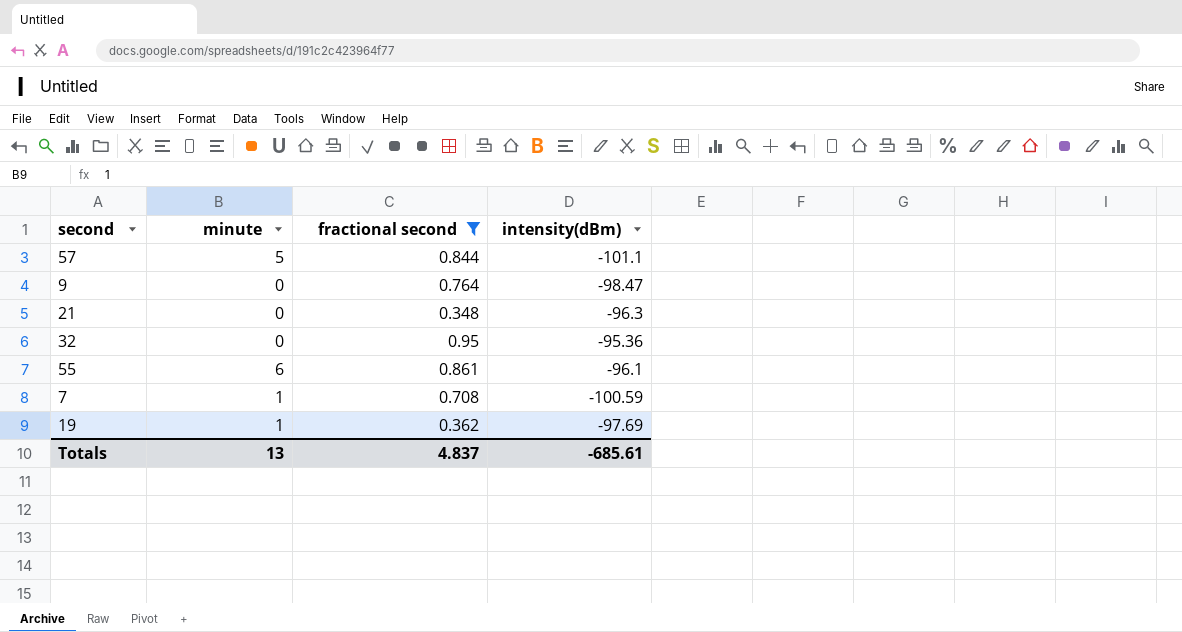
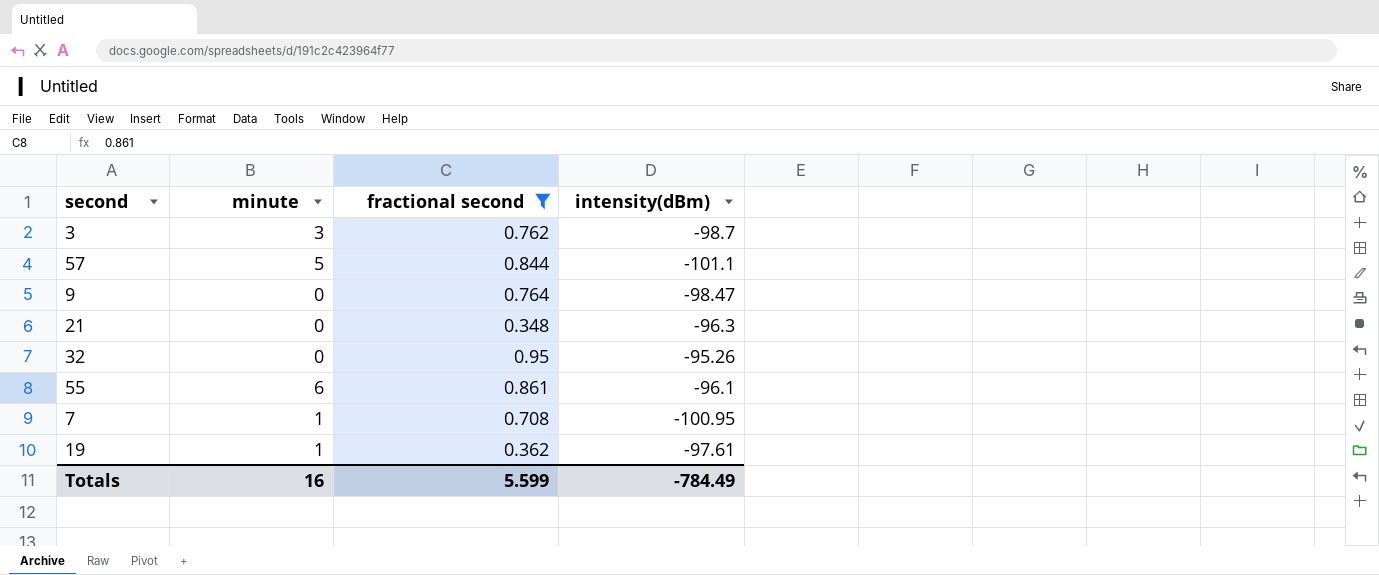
row 3: none -> 3 | 0.762 | -98.7
32 | intensity(dBm): -95.36 -> -95.26
7 | intensity(dBm): -100.59 -> -100.95
19 | intensity(dBm): -97.69 -> -97.61
Totals | minute: 13 -> 16
Totals | fractional second: 4.837 -> 5.599
Totals | intensity(dBm): -685.61 -> -784.49

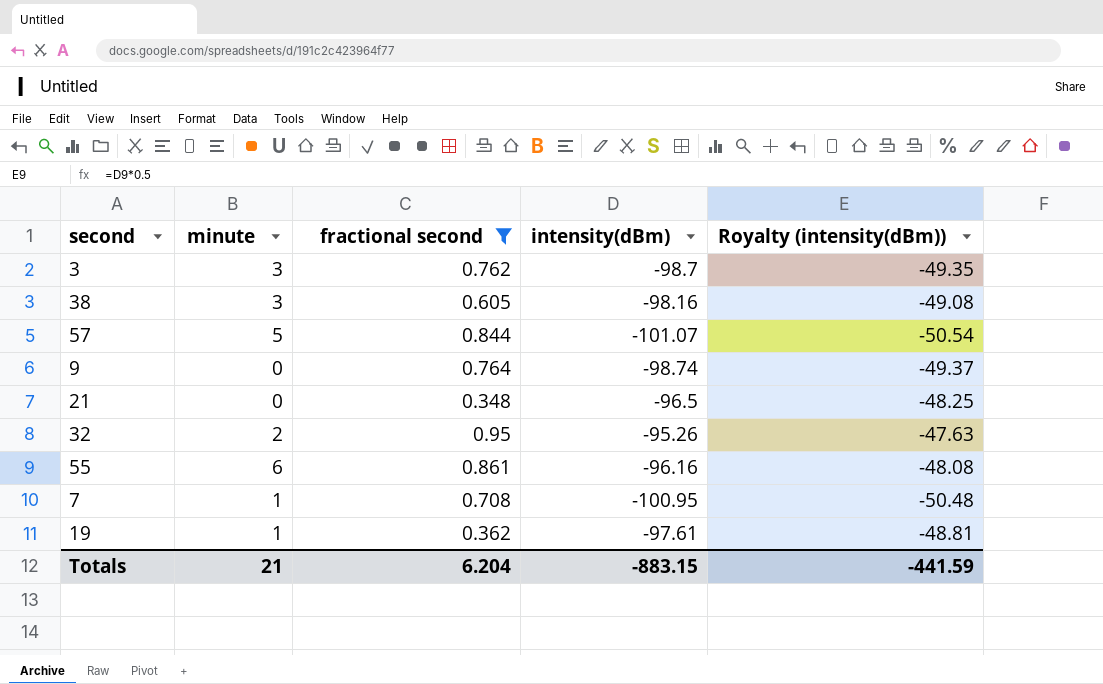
column Royalty (intensity(dBm)) | formula: none -> [intensity(dBm)] * 0.5
row 38: none -> 3 | 0.605 | -98.16 | -49.08
57 | intensity(dBm): -101.1 -> -101.07
9 | intensity(dBm): -98.47 -> -98.74
21 | intensity(dBm): -96.3 -> -96.5
32 | minute: 0 -> 2
55 | intensity(dBm): -96.1 -> -96.16
Totals | minute: 16 -> 21
Totals | fractional second: 5.599 -> 6.204
Totals | intensity(dBm): -784.49 -> -883.15

